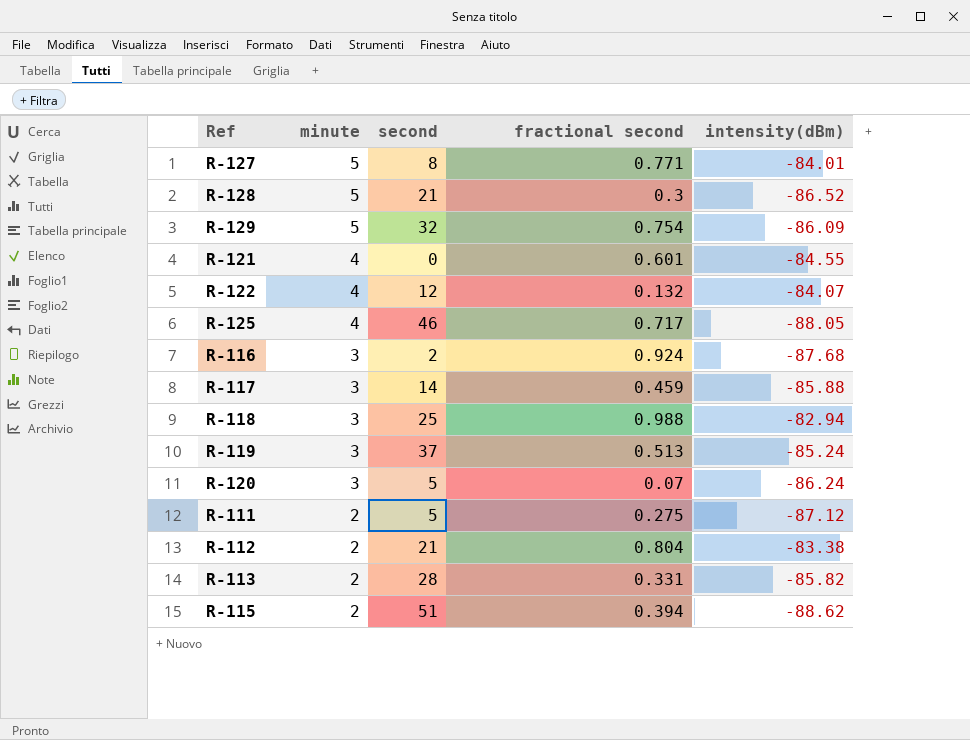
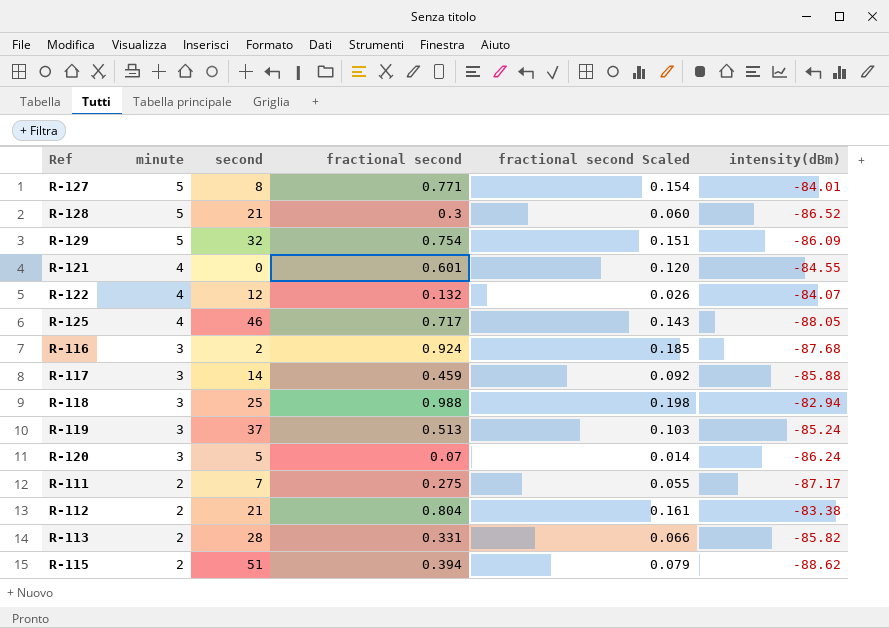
column fractional second Scaled | formula: none -> [fractional second] * 0.2
R-111 | second: 5 -> 7
R-111 | intensity(dBm): -87.12 -> -87.17

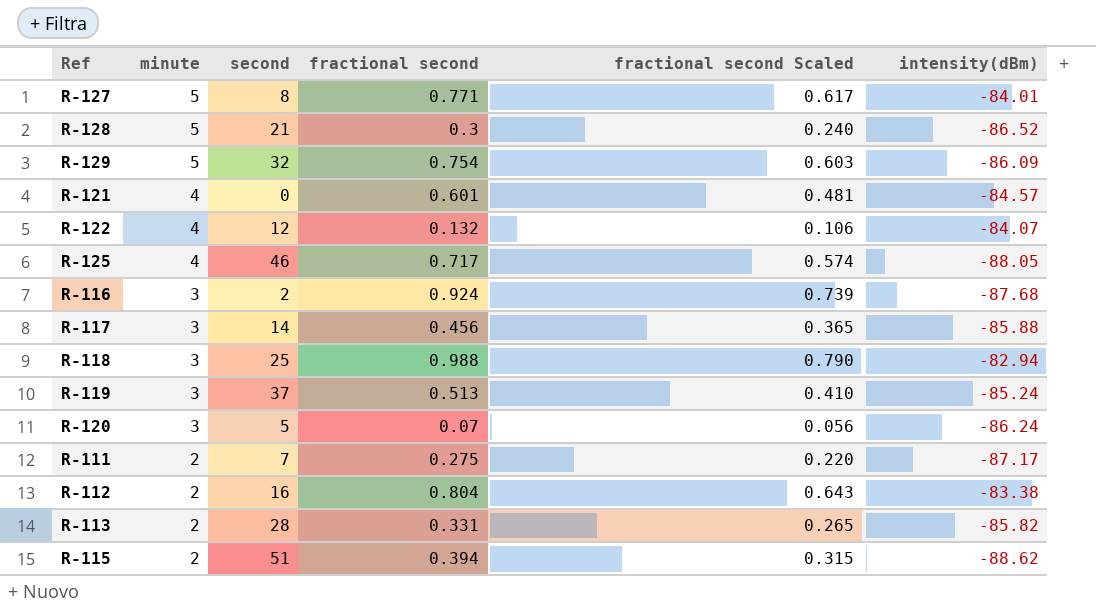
column fractional second Scaled | formula: [fractional second] * 0.2 -> [fractional second] * 0.8
R-121 | intensity(dBm): -84.55 -> -84.57
R-117 | fractional second: 0.459 -> 0.456
R-112 | second: 21 -> 16

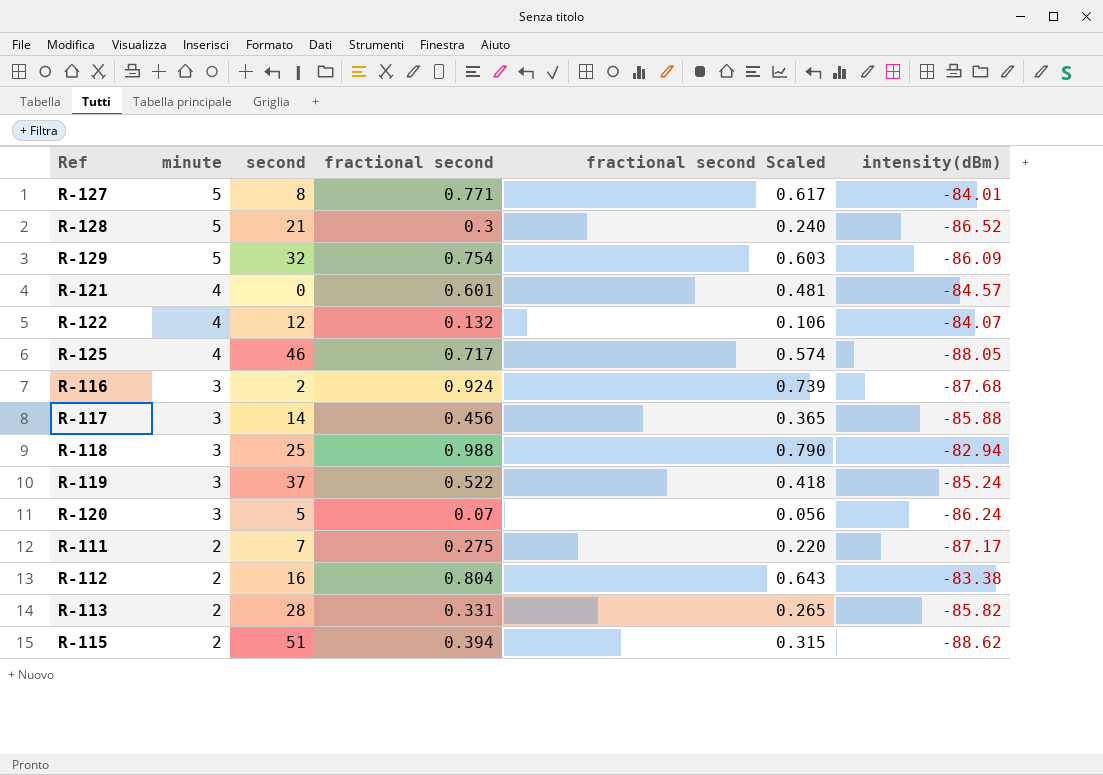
R-119 | fractional second: 0.513 -> 0.522
R-119 | fractional second Scaled: 0.410 -> 0.418

